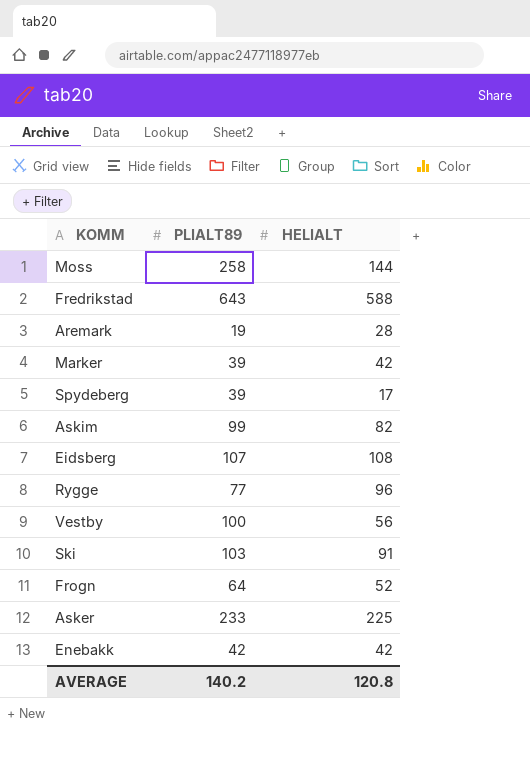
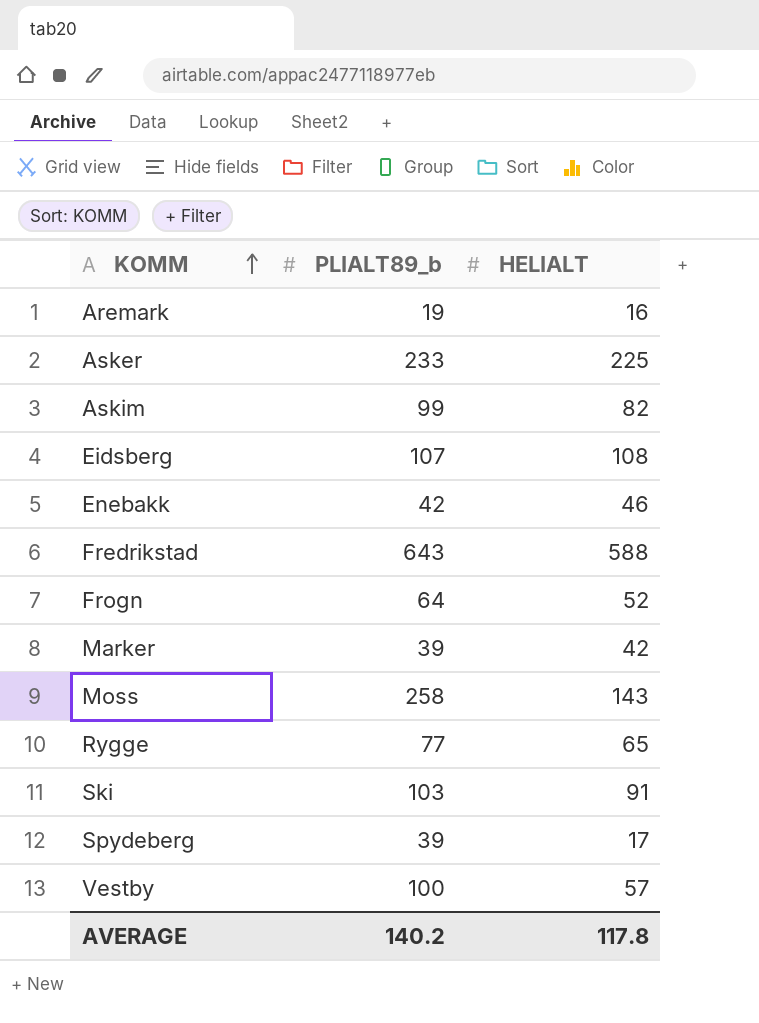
row order: none -> KOMM ascending
column name: PLIALT89 -> PLIALT89_b
Aremark | HELIALT: 28 -> 16
Enebakk | HELIALT: 42 -> 46
Moss | HELIALT: 144 -> 143
Rygge | HELIALT: 96 -> 65
Vestby | HELIALT: 56 -> 57
AVERAGE | HELIALT: 120.8 -> 117.8

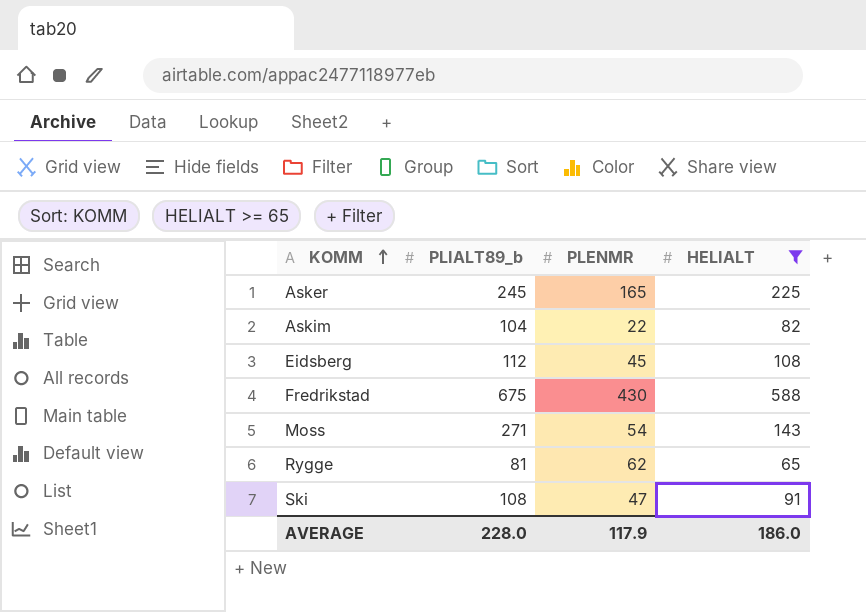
filter: none -> HELIALT >= 65
column PLENMR | position: none -> 3
Asker | PLIALT89_b: 233 -> 245
Askim | PLIALT89_b: 99 -> 104
Eidsberg | PLIALT89_b: 107 -> 112
Fredrikstad | PLIALT89_b: 643 -> 675
Moss | PLIALT89_b: 258 -> 271
Rygge | PLIALT89_b: 77 -> 81
Ski | PLIALT89_b: 103 -> 108
AVERAGE | PLIALT89_b: 140.2 -> 228.0
AVERAGE | HELIALT: 117.8 -> 186.0

